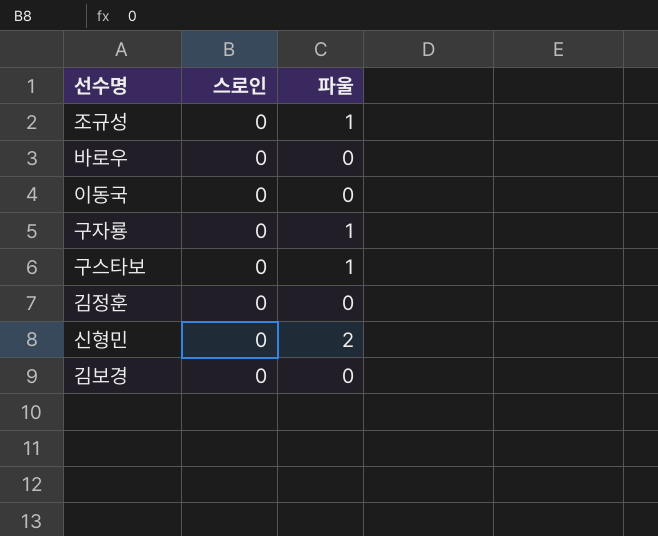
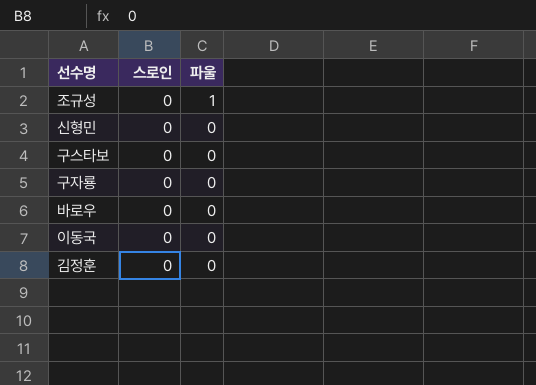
row order: none -> 파울 descending
row 김보경: 0 | 0 -> none
신형민 | 파울: 2 -> 0
구스타보 | 파울: 1 -> 0
구자룡 | 파울: 1 -> 0

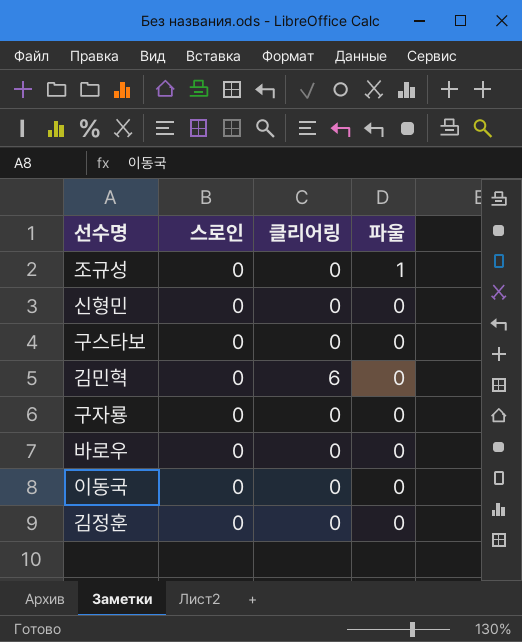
column 클리어링 | position: none -> 3
row 김민혁: none -> 0 | 6 | 0

